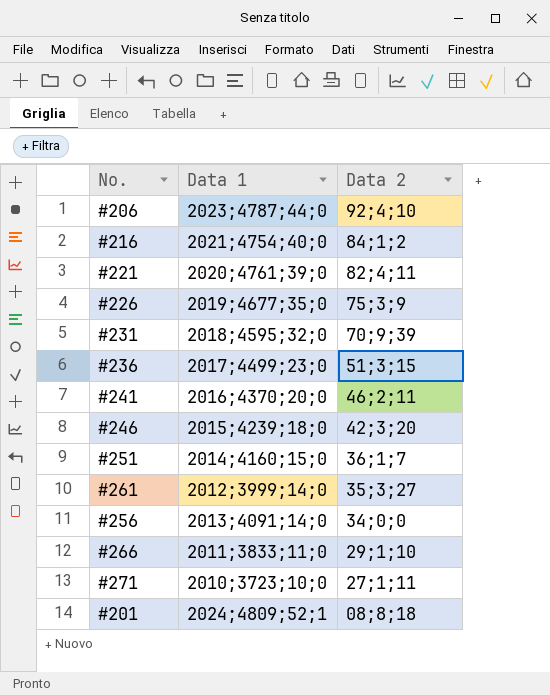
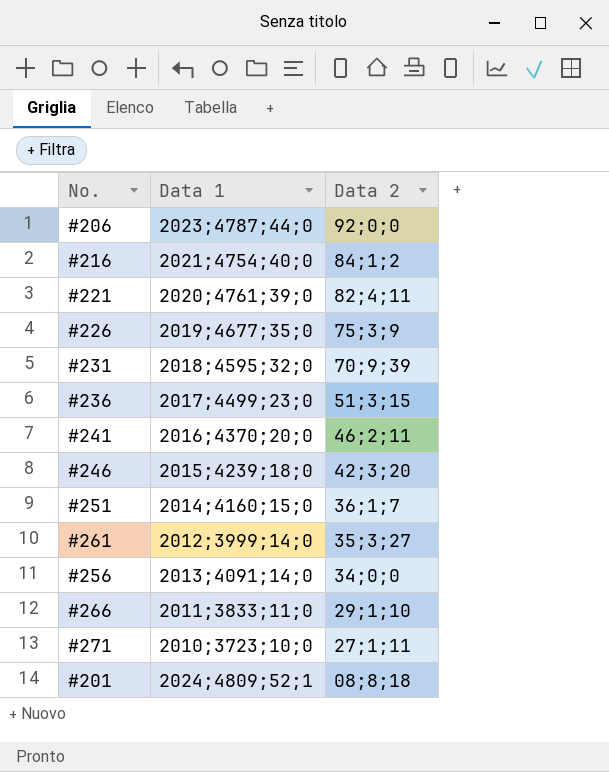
#206 | Data 2: 92;4;10 -> 92;0;0

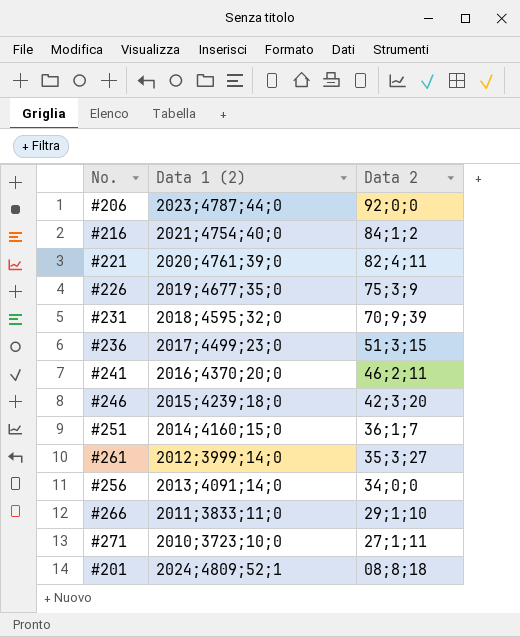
column name: Data 1 -> Data 1 (2)

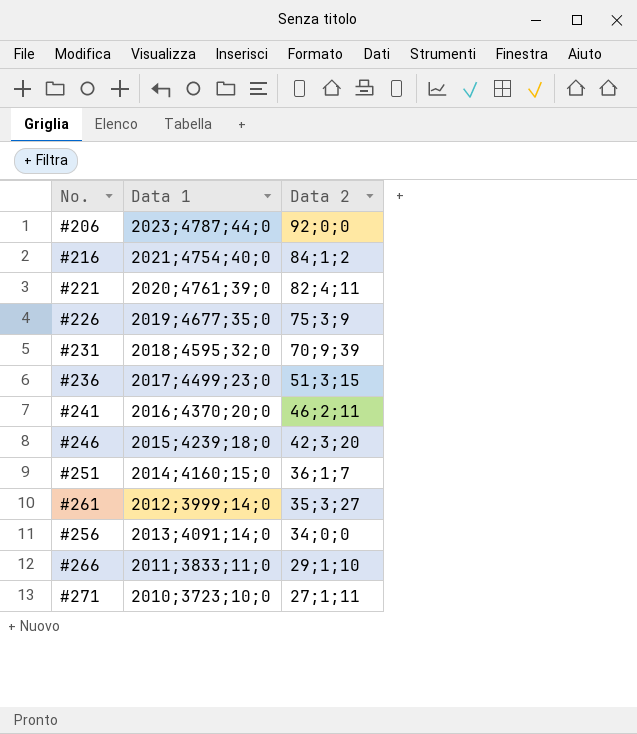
column name: Data 1 (2) -> Data 1
row #201: 2024;4809;52;1 | 08;8;18 -> none

